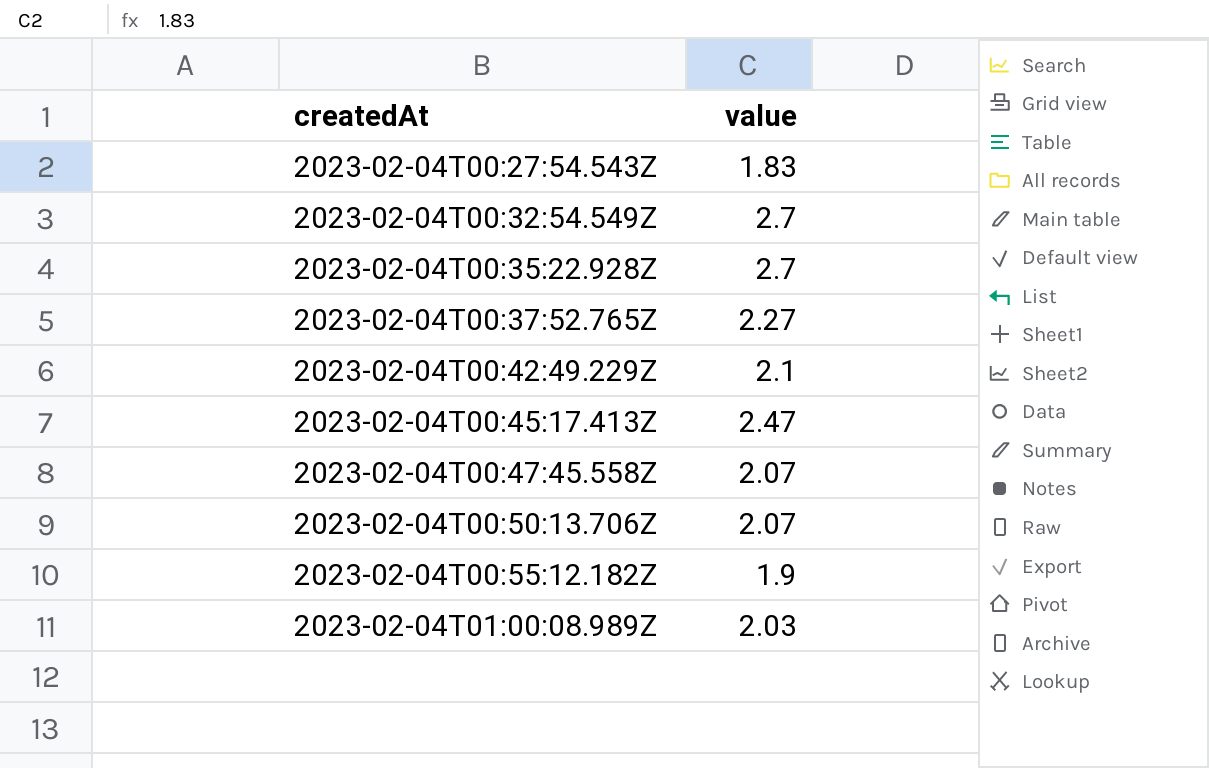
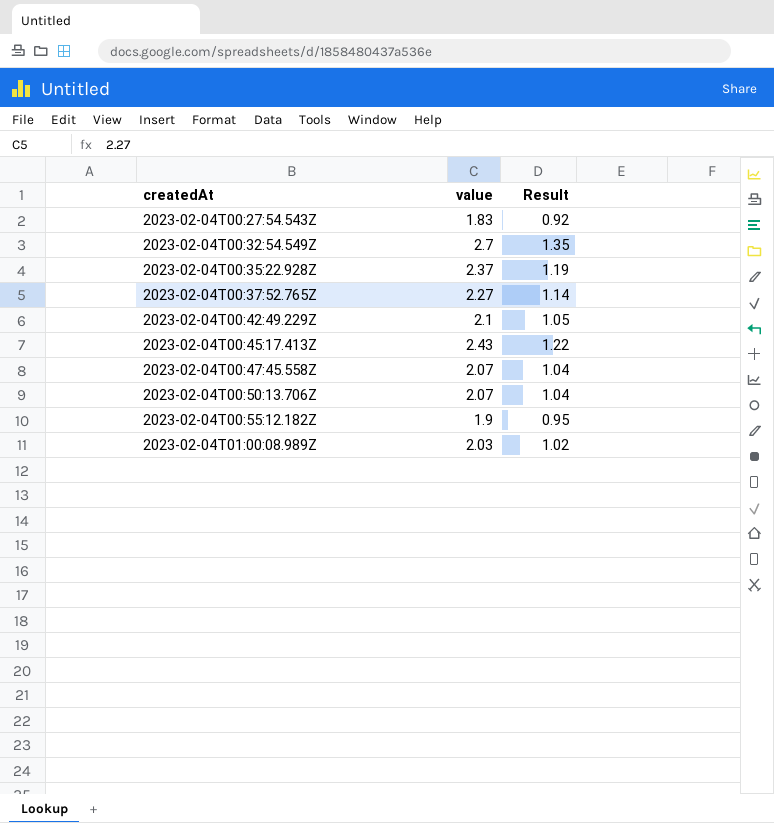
column Result | formula: none -> [value] * 0.5
2023-02-04T00:35:22.928Z | value: 2.7 -> 2.37
2023-02-04T00:45:17.413Z | value: 2.47 -> 2.43

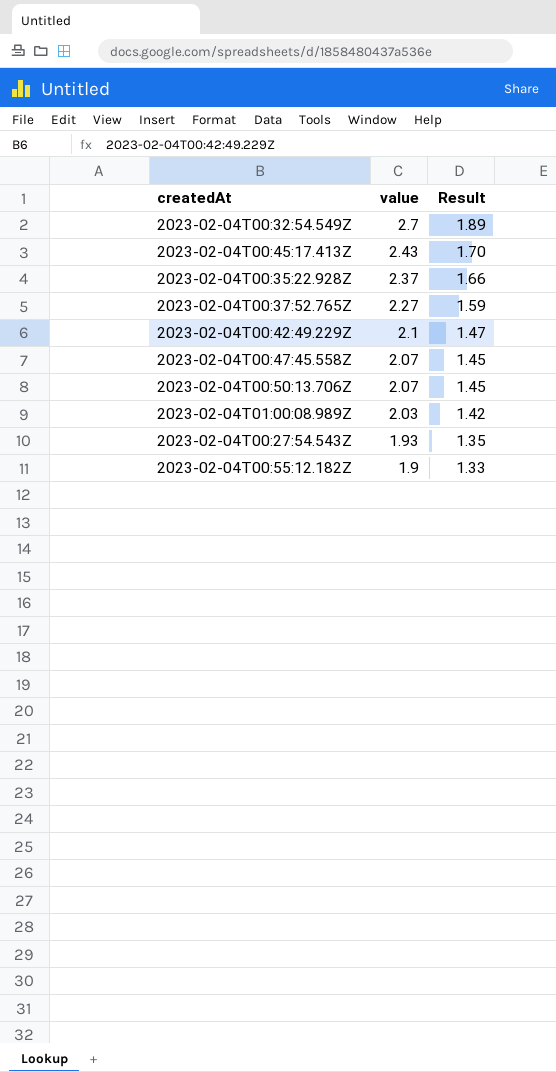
row order: createdAt ascending -> value descending
column Result | formula: [value] * 0.5 -> [value] * 0.7
2023-02-04T00:27:54.543Z | value: 1.83 -> 1.93

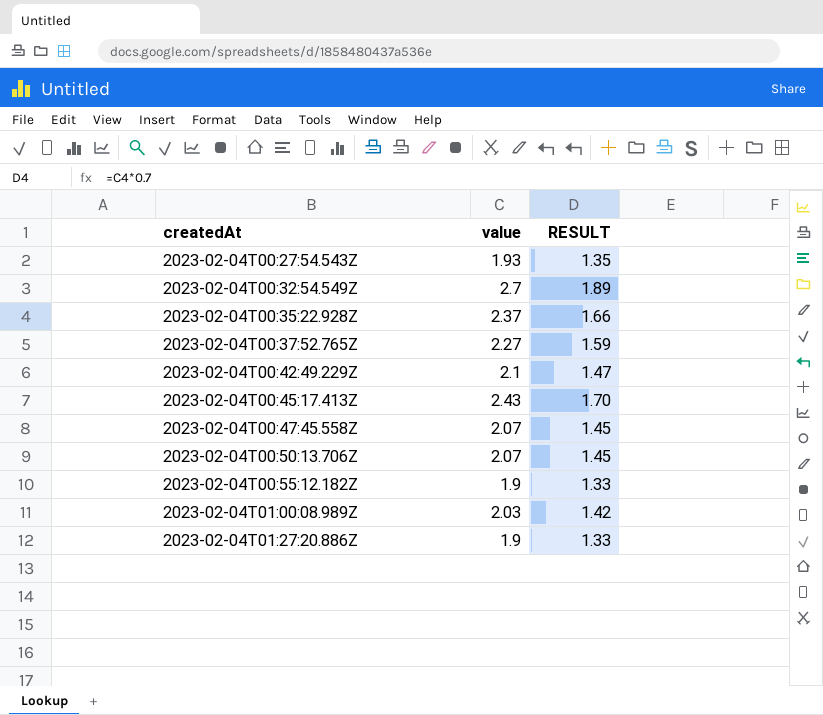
row order: value descending -> createdAt ascending
column name: Result -> RESULT
row 2023-02-04T01:27:20.886Z: none -> 1.9 | 1.33

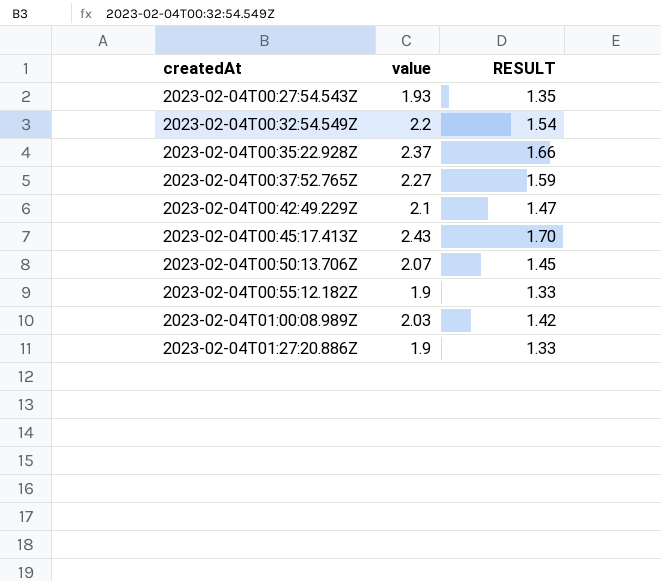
row 2023-02-04T00:47:45.558Z: 2.07 | 1.45 -> none
2023-02-04T00:32:54.549Z | value: 2.7 -> 2.2
2023-02-04T00:32:54.549Z | RESULT: 1.89 -> 1.54

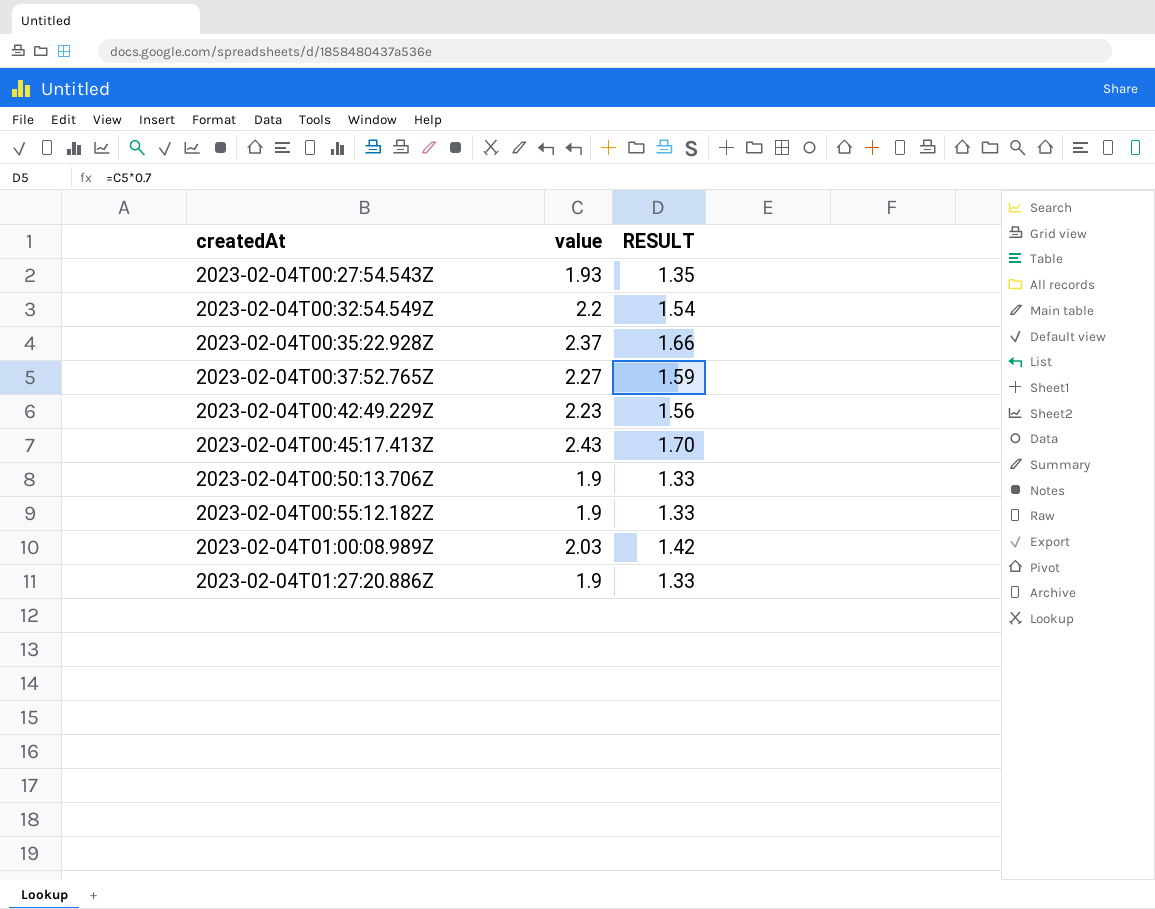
2023-02-04T00:42:49.229Z | value: 2.1 -> 2.23
2023-02-04T00:42:49.229Z | RESULT: 1.47 -> 1.56
2023-02-04T00:50:13.706Z | value: 2.07 -> 1.9
2023-02-04T00:50:13.706Z | RESULT: 1.45 -> 1.33

